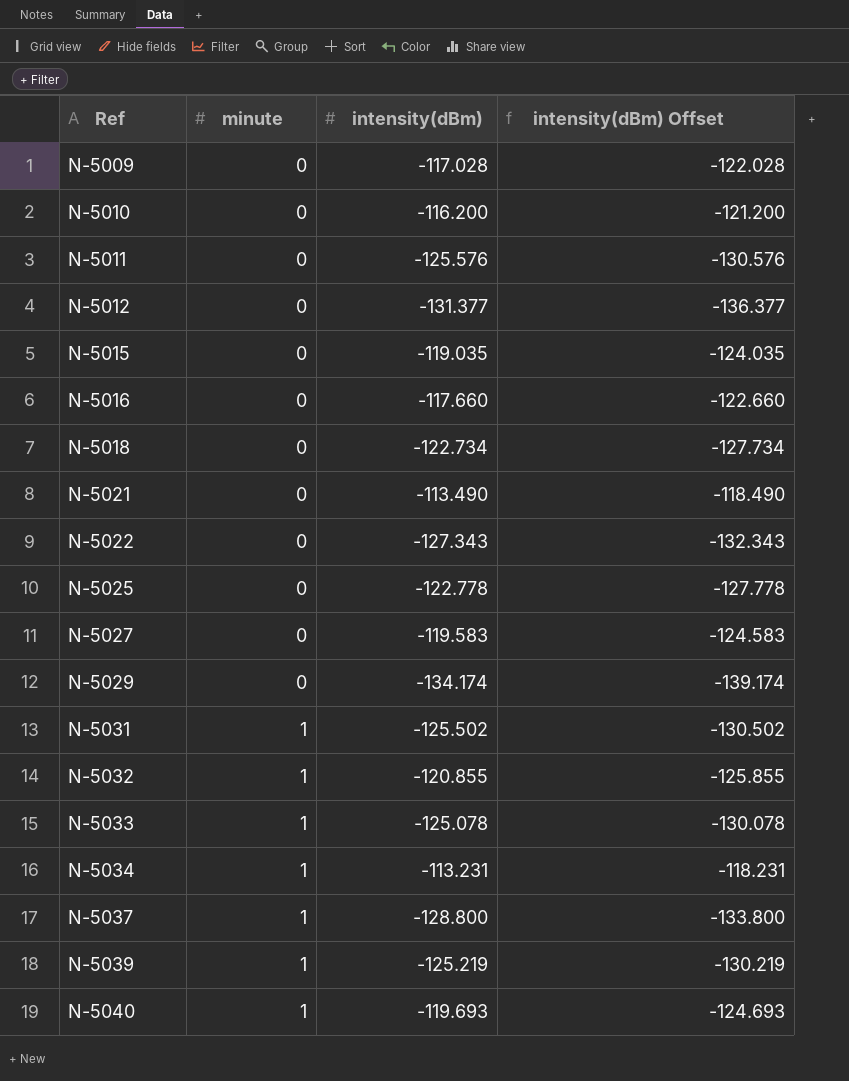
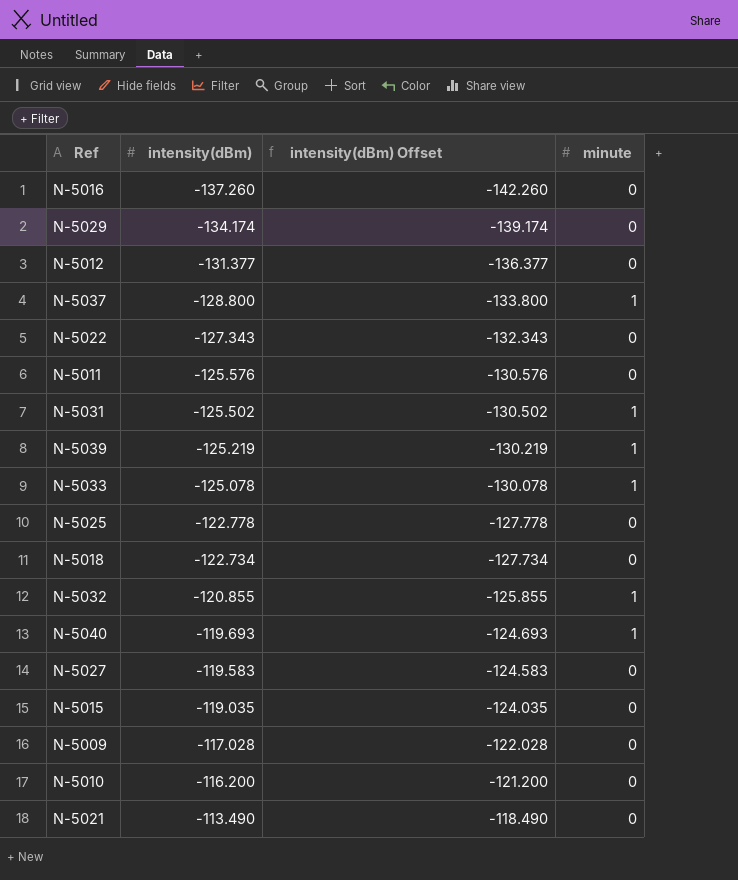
row order: Ref ascending -> intensity(dBm) ascending
column minute | position: 2 -> 4
row N-5034: 1 | -113.231 | -118.231 -> none
N-5016 | intensity(dBm): -117.660 -> -137.260
N-5016 | intensity(dBm) Offset: -122.660 -> -142.260

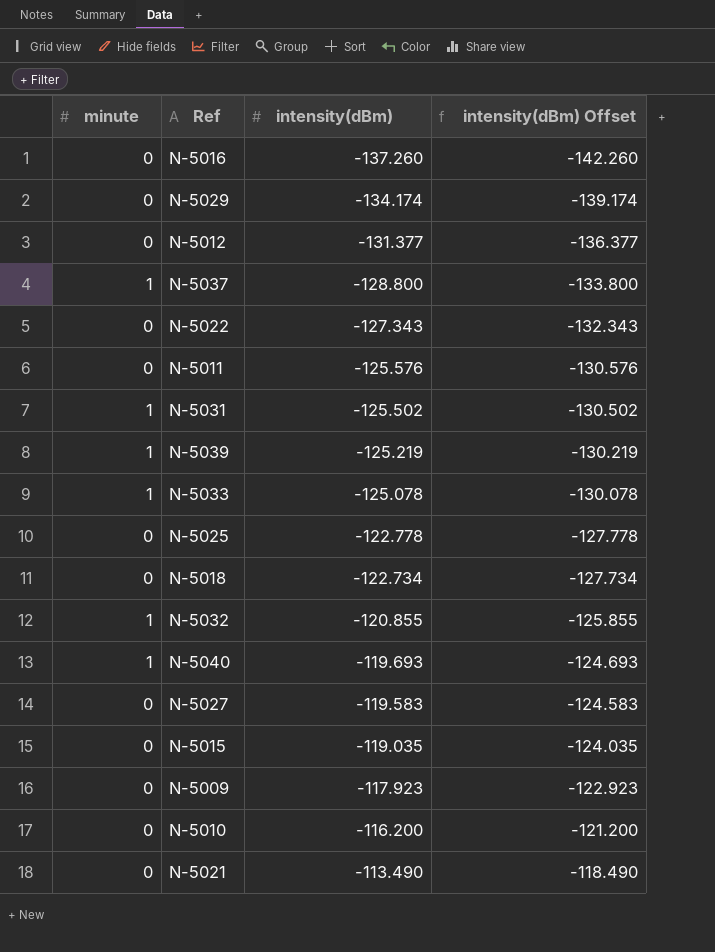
column minute | position: 4 -> 1
N-5009 | intensity(dBm): -117.028 -> -117.923
N-5009 | intensity(dBm) Offset: -122.028 -> -122.923

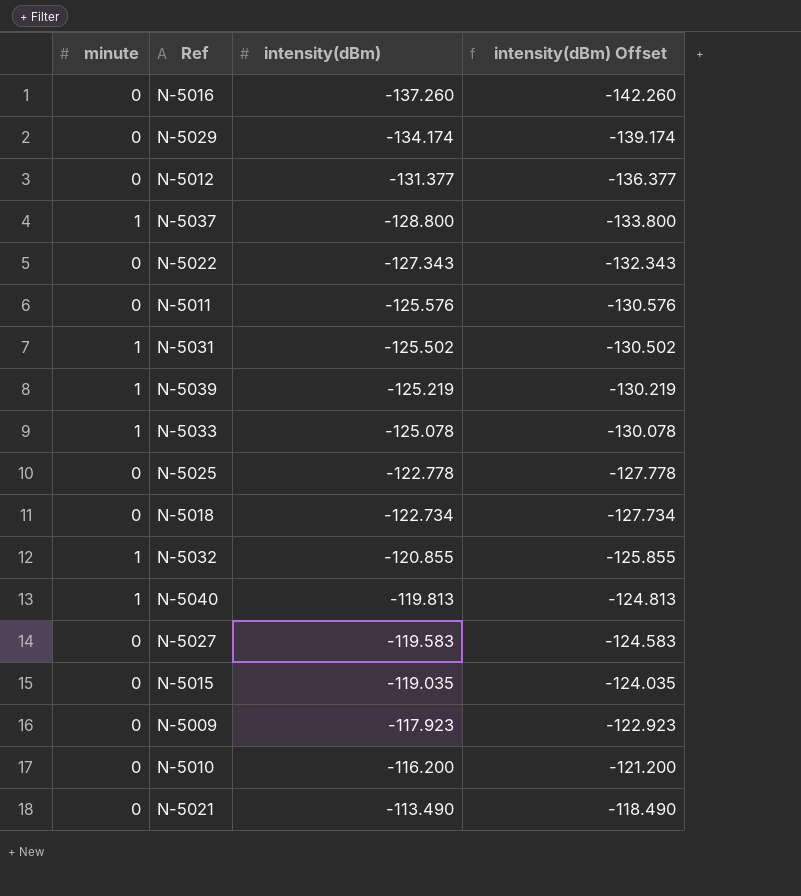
N-5040 | intensity(dBm): -119.693 -> -119.813
N-5040 | intensity(dBm) Offset: -124.693 -> -124.813

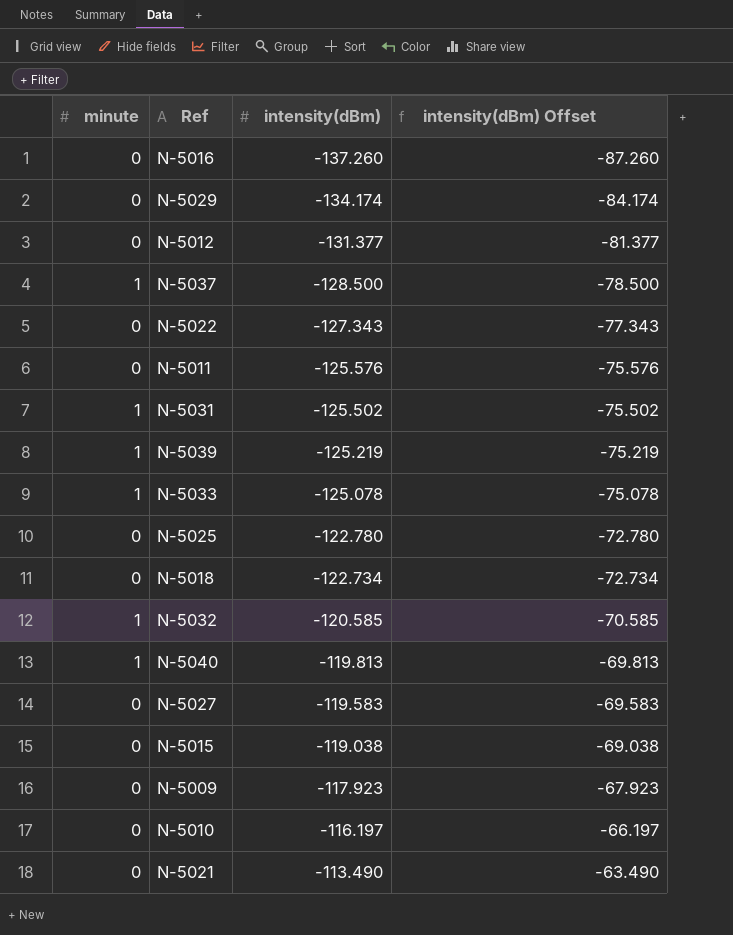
column intensity(dBm) Offset | formula: [intensity(dBm)] - 5 -> [intensity(dBm)] + 50
N-5037 | intensity(dBm): -128.800 -> -128.500
N-5025 | intensity(dBm): -122.778 -> -122.780
N-5032 | intensity(dBm): -120.855 -> -120.585
N-5015 | intensity(dBm): -119.035 -> -119.038
N-5010 | intensity(dBm): -116.200 -> -116.197

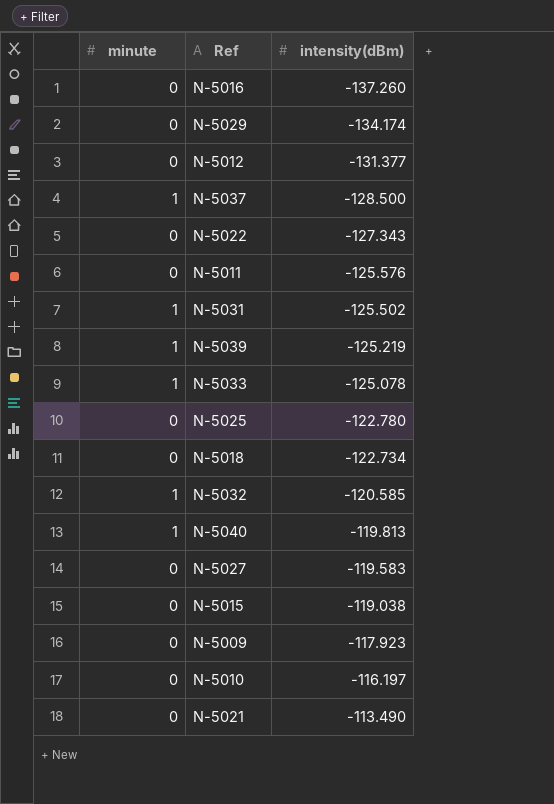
column intensity(dBm) Offset | formula: [intensity(dBm)] + 50 -> none

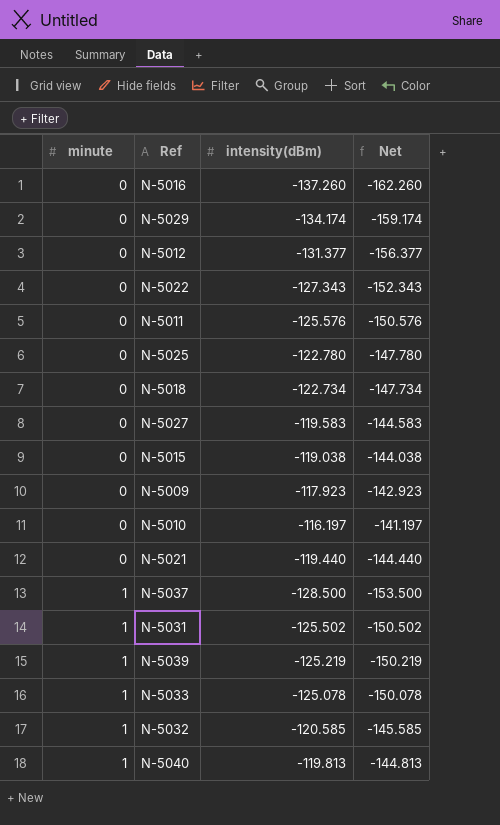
row order: intensity(dBm) ascending -> minute ascending
column Net | formula: none -> [intensity(dBm)] - 25
N-5021 | intensity(dBm): -113.490 -> -119.440

